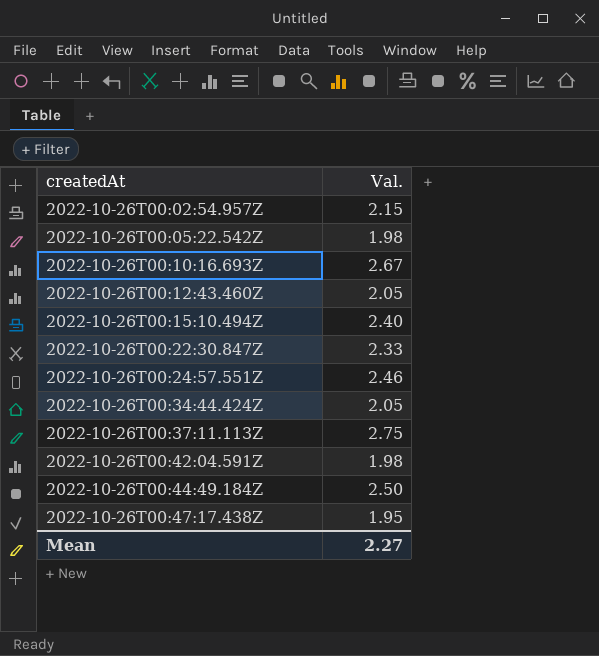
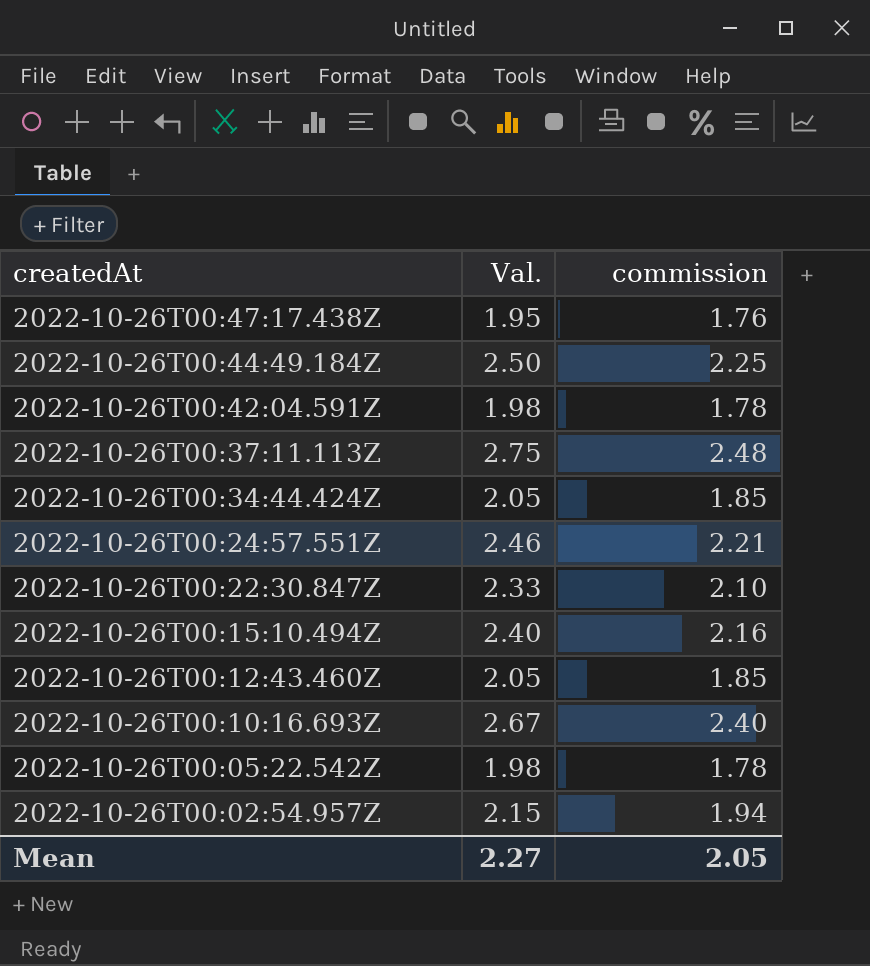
row order: createdAt ascending -> createdAt descending
column commission | formula: none -> [Val.] * 0.9

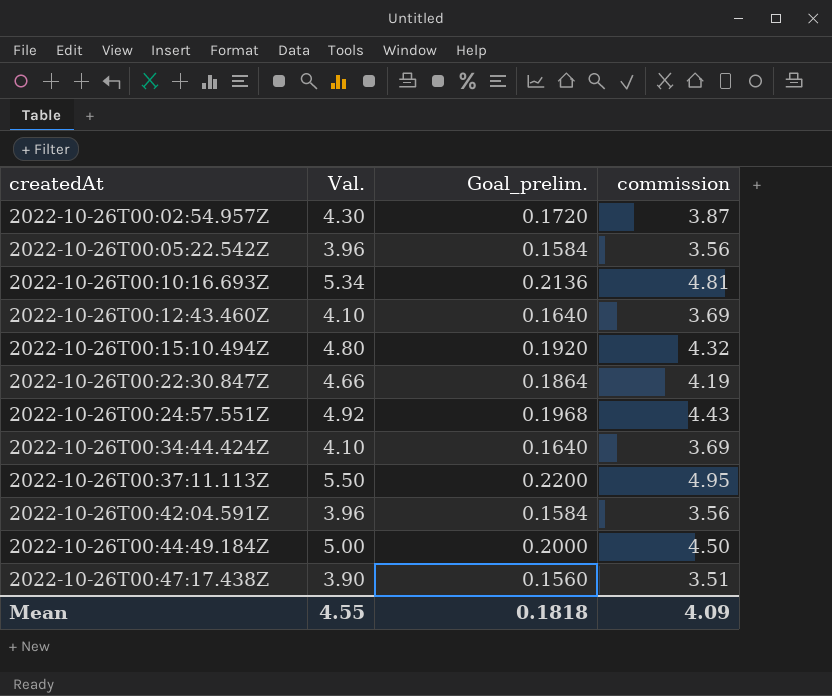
row order: createdAt descending -> createdAt ascending
column Goal_prelim. | formula: none -> [Val.] * 0.04
2022-10-26T00:02:54.957Z | Val.: 2.15 -> 4.30
2022-10-26T00:02:54.957Z | commission: 1.94 -> 3.87
2022-10-26T00:05:22.542Z | Val.: 1.98 -> 3.96
2022-10-26T00:05:22.542Z | commission: 1.78 -> 3.56
2022-10-26T00:10:16.693Z | Val.: 2.67 -> 5.34
2022-10-26T00:10:16.693Z | commission: 2.40 -> 4.81
2022-10-26T00:12:43.460Z | Val.: 2.05 -> 4.10
2022-10-26T00:12:43.460Z | commission: 1.85 -> 3.69
2022-10-26T00:15:10.494Z | Val.: 2.40 -> 4.80
2022-10-26T00:15:10.494Z | commission: 2.16 -> 4.32
2022-10-26T00:22:30.847Z | Val.: 2.33 -> 4.66
2022-10-26T00:22:30.847Z | commission: 2.10 -> 4.19
2022-10-26T00:24:57.551Z | Val.: 2.46 -> 4.92
2022-10-26T00:24:57.551Z | commission: 2.21 -> 4.43
2022-10-26T00:34:44.424Z | Val.: 2.05 -> 4.10
2022-10-26T00:34:44.424Z | commission: 1.85 -> 3.69
2022-10-26T00:37:11.113Z | Val.: 2.75 -> 5.50
2022-10-26T00:37:11.113Z | commission: 2.48 -> 4.95
2022-10-26T00:42:04.591Z | Val.: 1.98 -> 3.96
2022-10-26T00:42:04.591Z | commission: 1.78 -> 3.56
2022-10-26T00:44:49.184Z | Val.: 2.50 -> 5.00
2022-10-26T00:44:49.184Z | commission: 2.25 -> 4.50
2022-10-26T00:47:17.438Z | Val.: 1.95 -> 3.90
2022-10-26T00:47:17.438Z | commission: 1.76 -> 3.51
Mean | Val.: 2.27 -> 4.55
Mean | commission: 2.05 -> 4.09

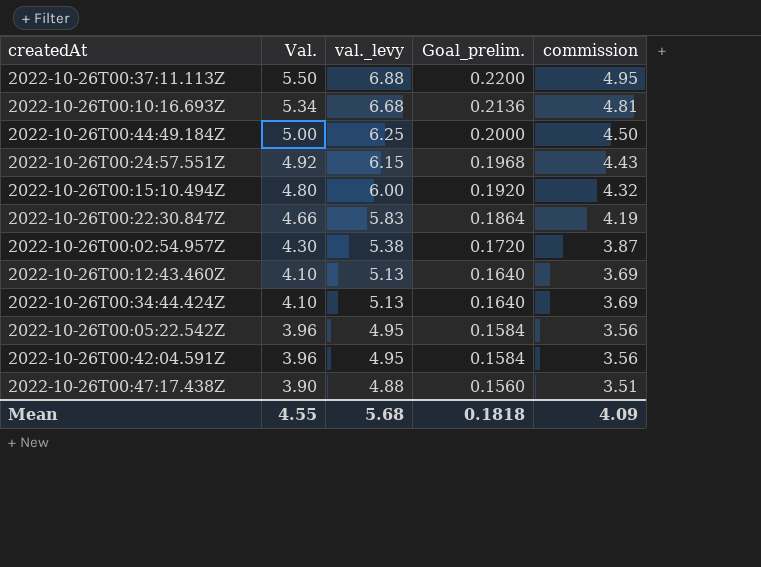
row order: createdAt ascending -> Val. descending
column val._levy | formula: none -> [Val.] * 1.25

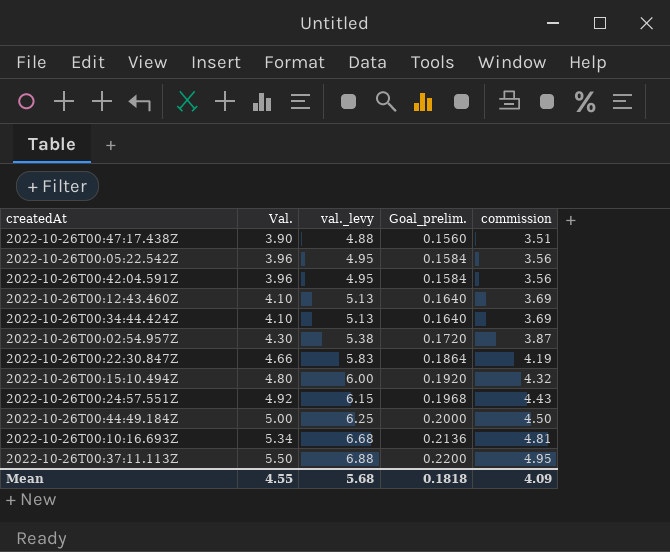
row order: Val. descending -> Val. ascending

